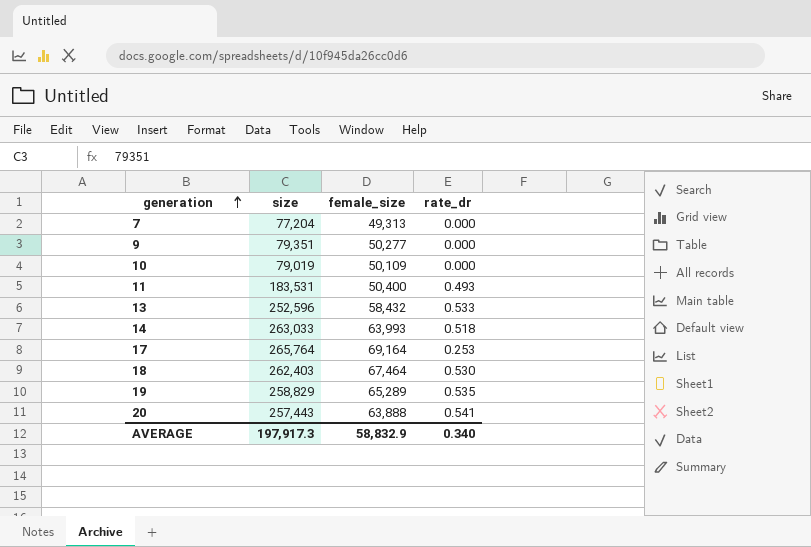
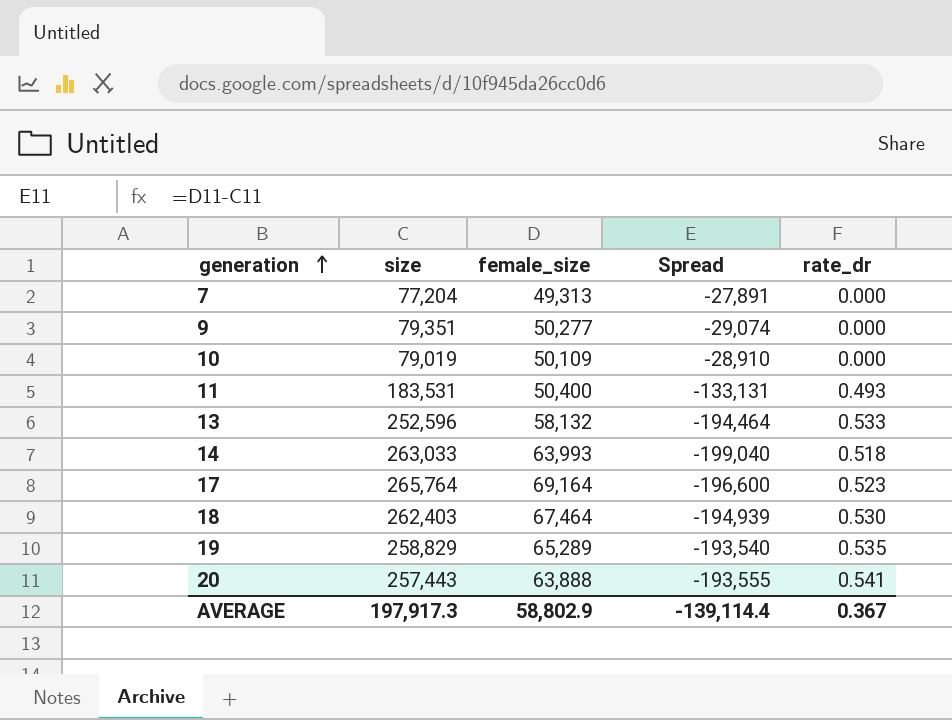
column Spread | formula: none -> [female_size] - [size]
13 | female_size: 58,432 -> 58,132
17 | rate_dr: 0.253 -> 0.523
AVERAGE | female_size: 58,832.9 -> 58,802.9
AVERAGE | rate_dr: 0.340 -> 0.367

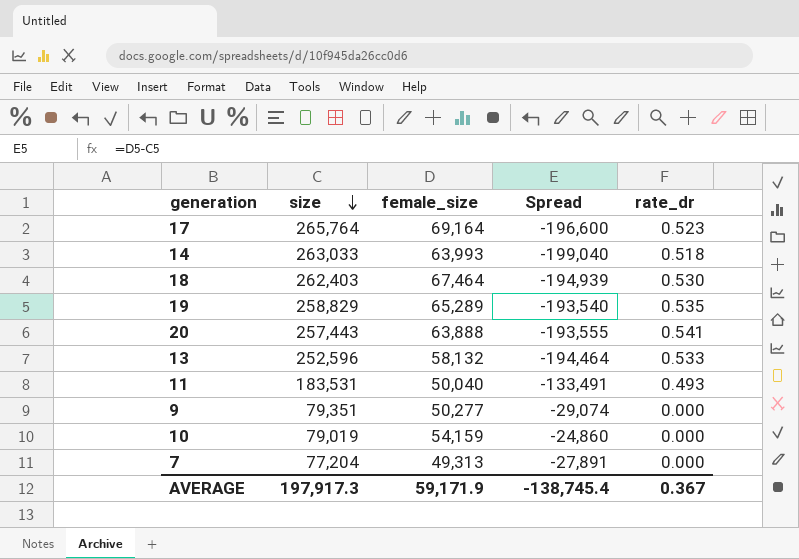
row order: generation ascending -> size descending
11 | female_size: 50,400 -> 50,040
11 | Spread: -133,131 -> -133,491
10 | female_size: 50,109 -> 54,159
10 | Spread: -28,910 -> -24,860
AVERAGE | female_size: 58,802.9 -> 59,171.9
AVERAGE | Spread: -139,114.4 -> -138,745.4

